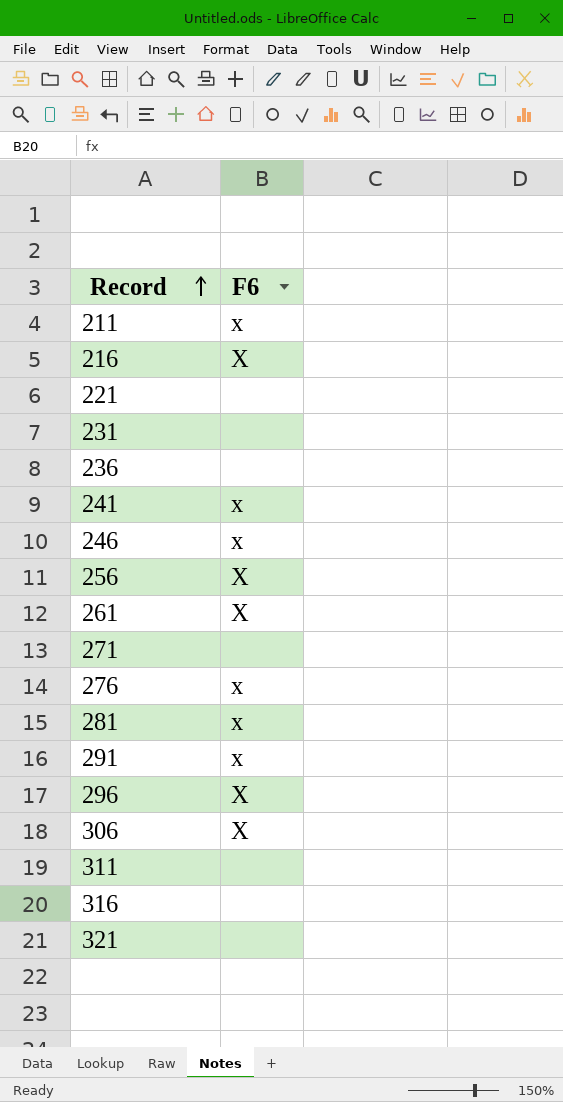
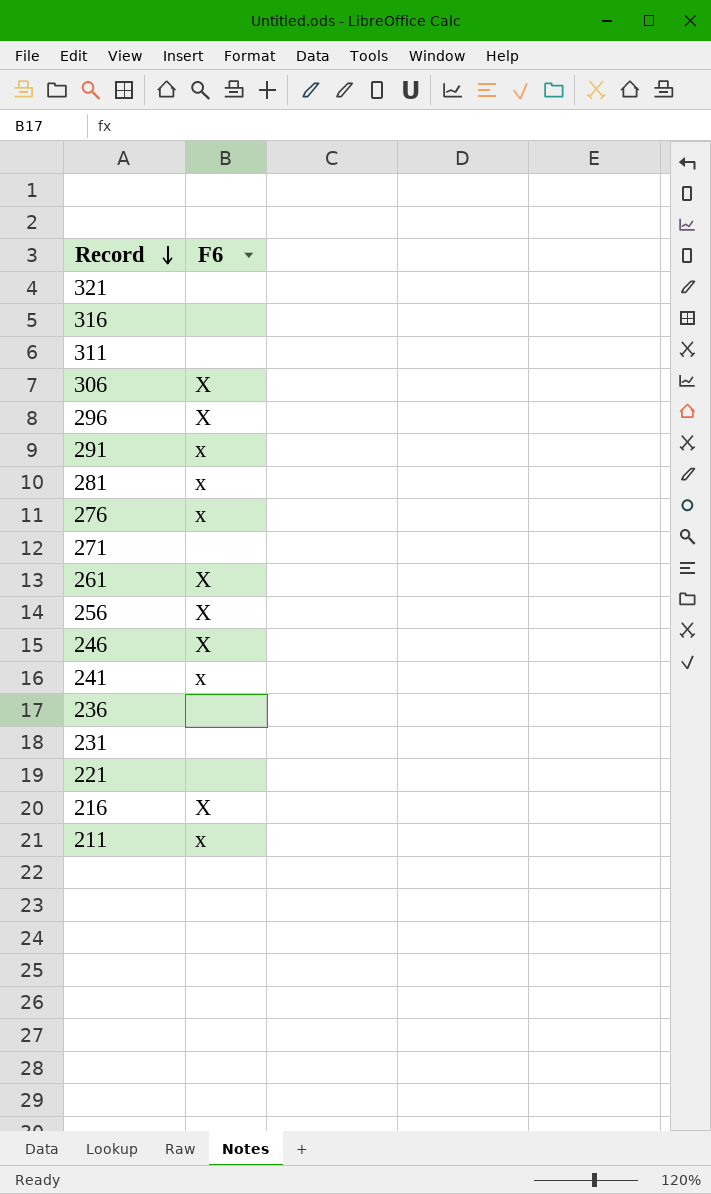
row order: Record ascending -> Record descending
246 | F6: x -> X

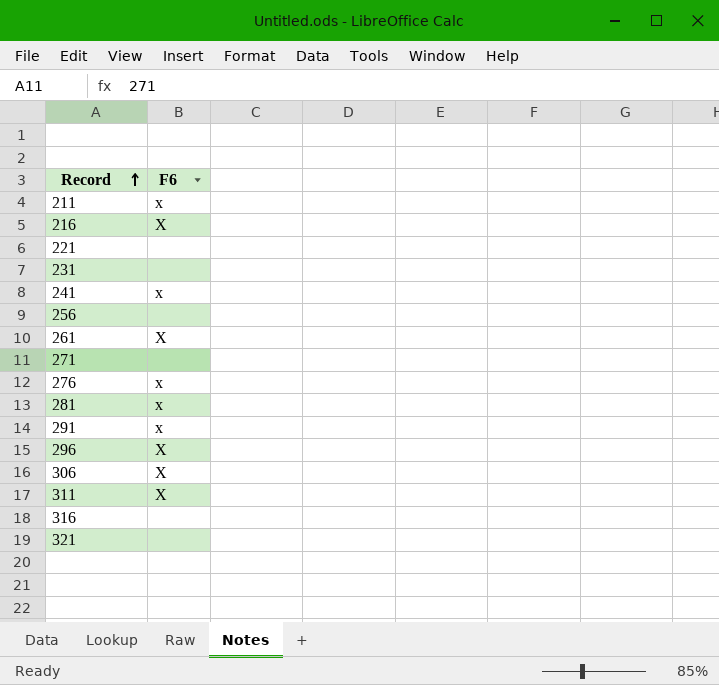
row order: Record descending -> Record ascending
row 246: X -> none
row 236: none -> none
256 | F6: X -> none
311 | F6: none -> X

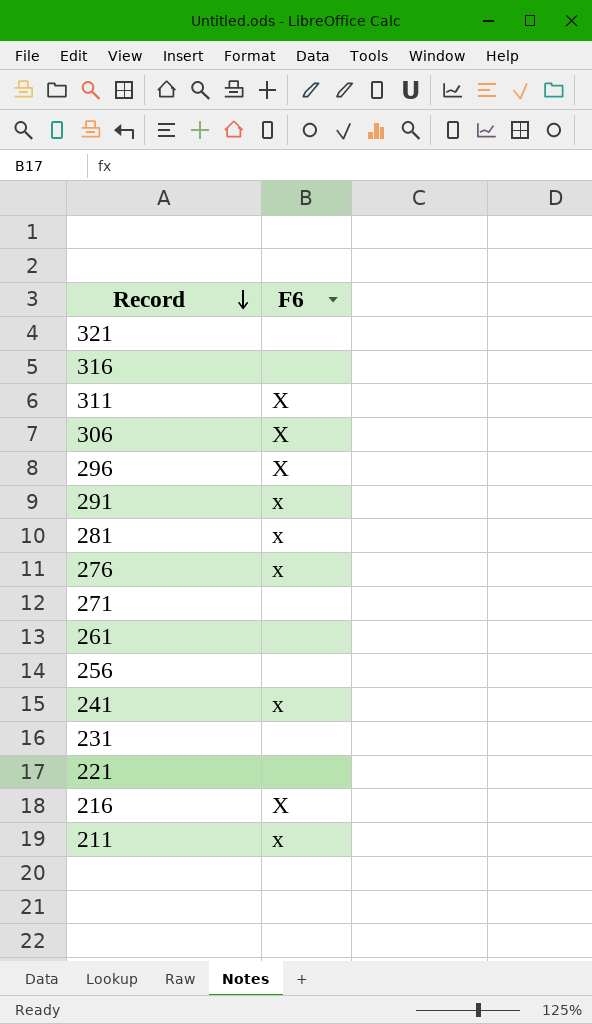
row order: Record ascending -> Record descending
261 | F6: X -> none

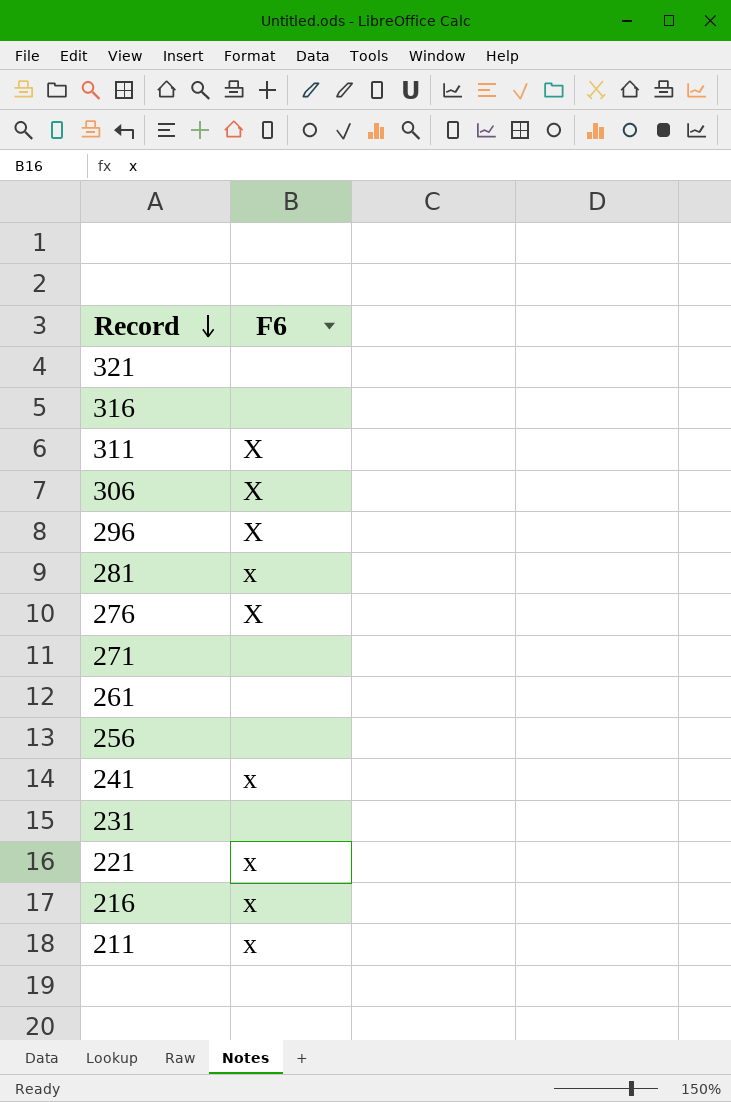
row 291: x -> none
276 | F6: x -> X
221 | F6: none -> x
216 | F6: X -> x

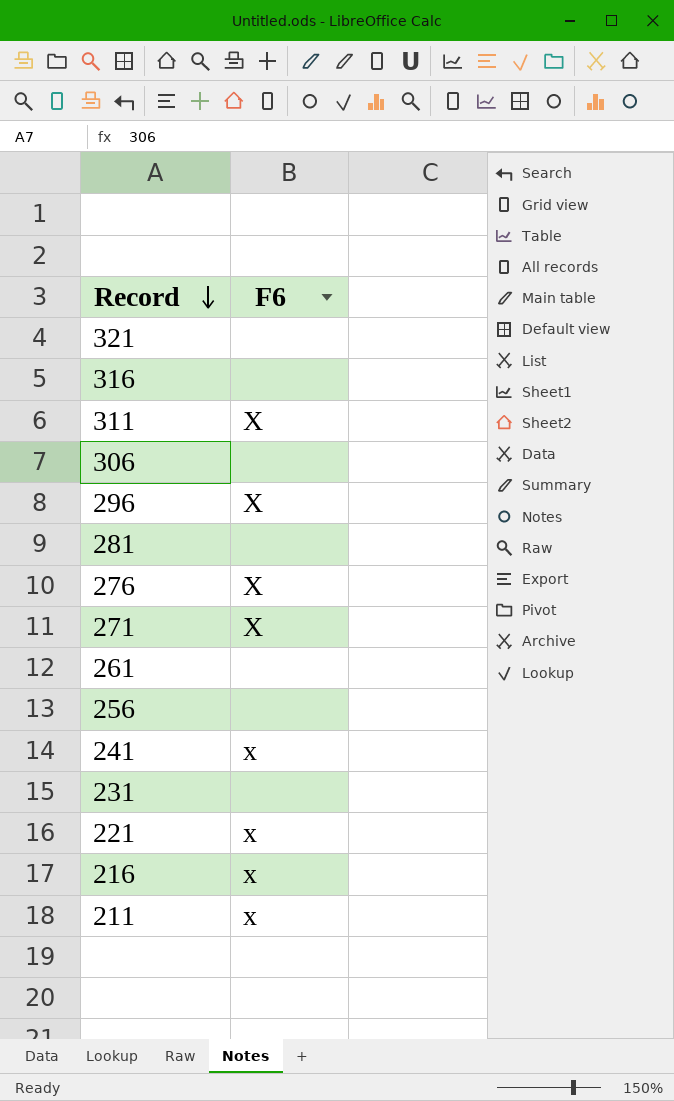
306 | F6: X -> none
281 | F6: x -> none
271 | F6: none -> X

